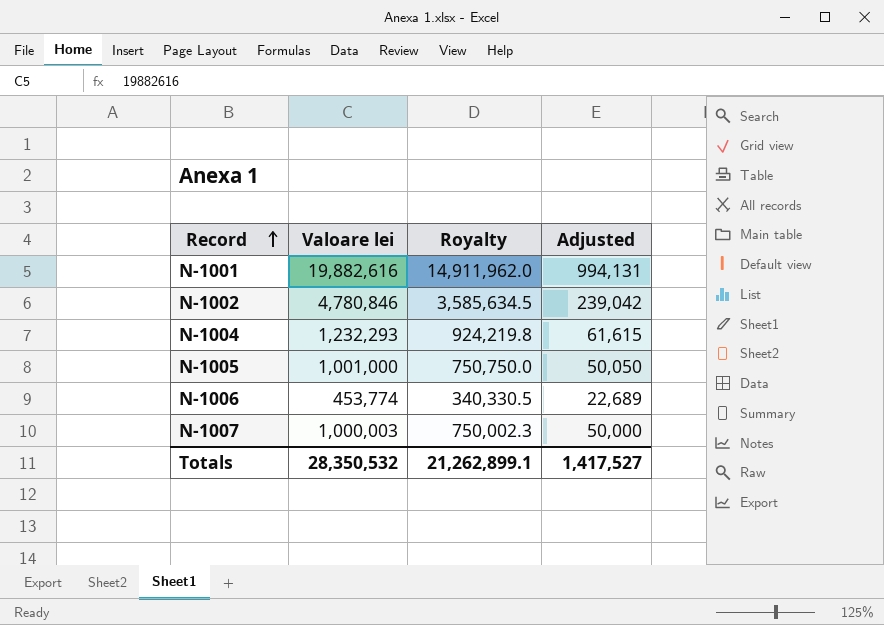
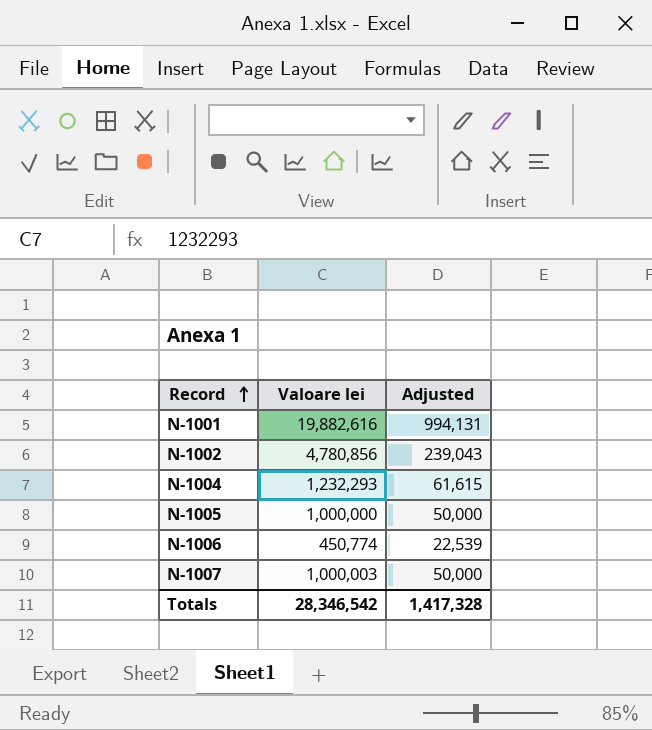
column Royalty | formula: [Valoare lei] * 0.75 -> none
N-1002 | Valoare lei: 4,780,846 -> 4,780,856
N-1002 | Adjusted: 239,042 -> 239,043
N-1005 | Valoare lei: 1,001,000 -> 1,000,000
N-1005 | Adjusted: 50,050 -> 50,000
N-1006 | Valoare lei: 453,774 -> 450,774
N-1006 | Adjusted: 22,689 -> 22,539
Totals | Valoare lei: 28,350,532 -> 28,346,542
Totals | Adjusted: 1,417,527 -> 1,417,328

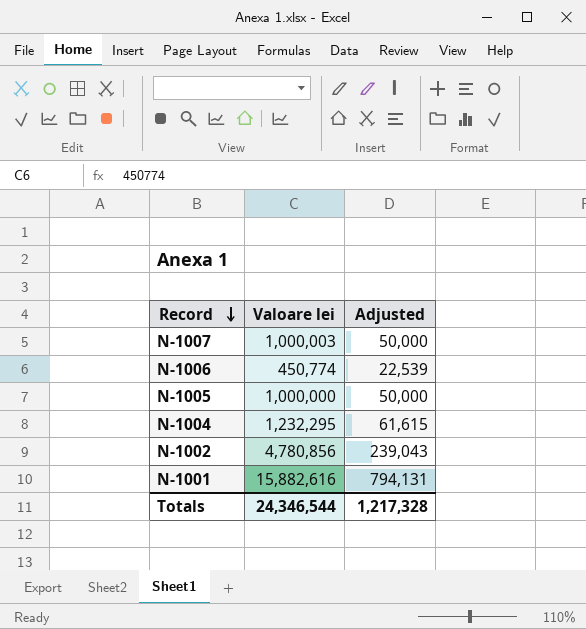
row order: Record ascending -> Record descending
N-1004 | Valoare lei: 1,232,293 -> 1,232,295
N-1001 | Valoare lei: 19,882,616 -> 15,882,616
N-1001 | Adjusted: 994,131 -> 794,131
Totals | Valoare lei: 28,346,542 -> 24,346,544
Totals | Adjusted: 1,417,328 -> 1,217,328

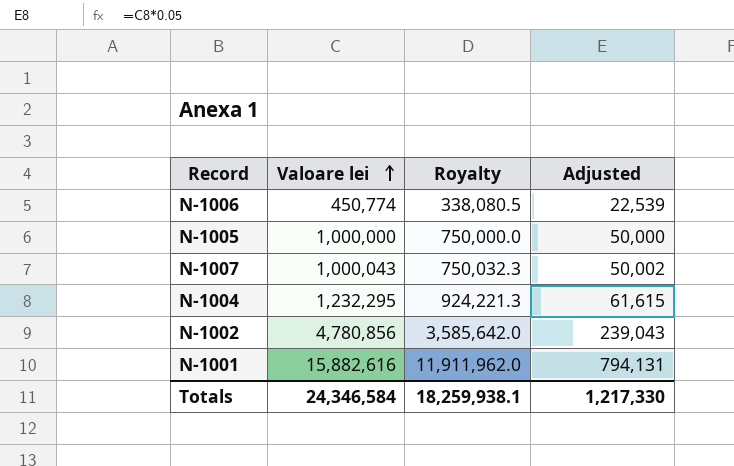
row order: Record descending -> Valoare lei ascending
column Royalty | formula: none -> [Valoare lei] * 0.75
N-1007 | Valoare lei: 1,000,003 -> 1,000,043
N-1007 | Adjusted: 50,000 -> 50,002
Totals | Valoare lei: 24,346,544 -> 24,346,584
Totals | Adjusted: 1,217,328 -> 1,217,330

